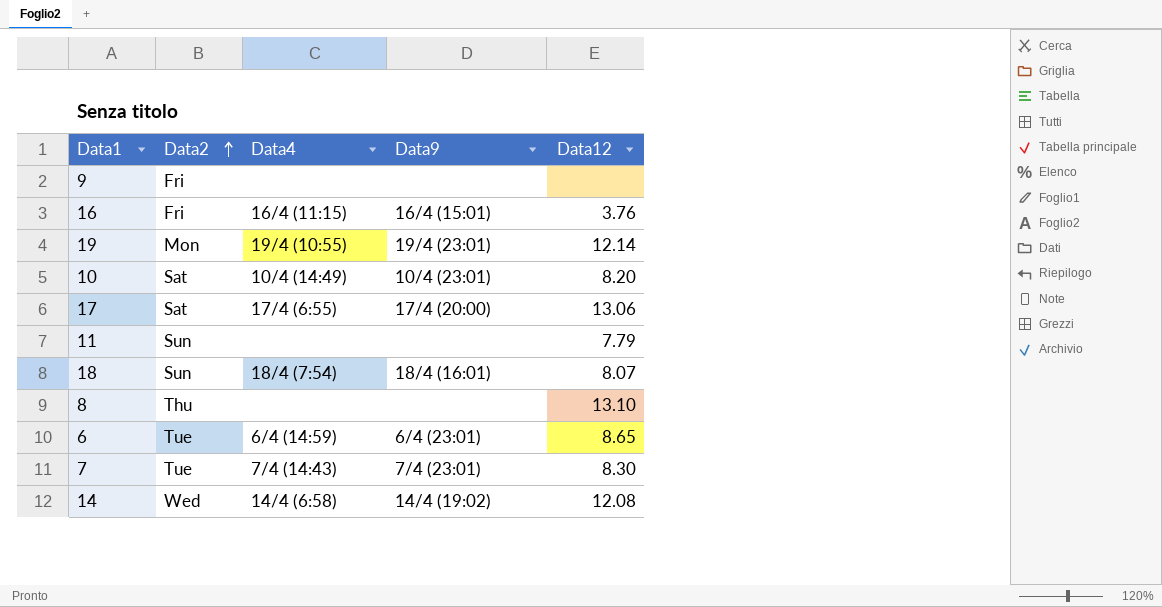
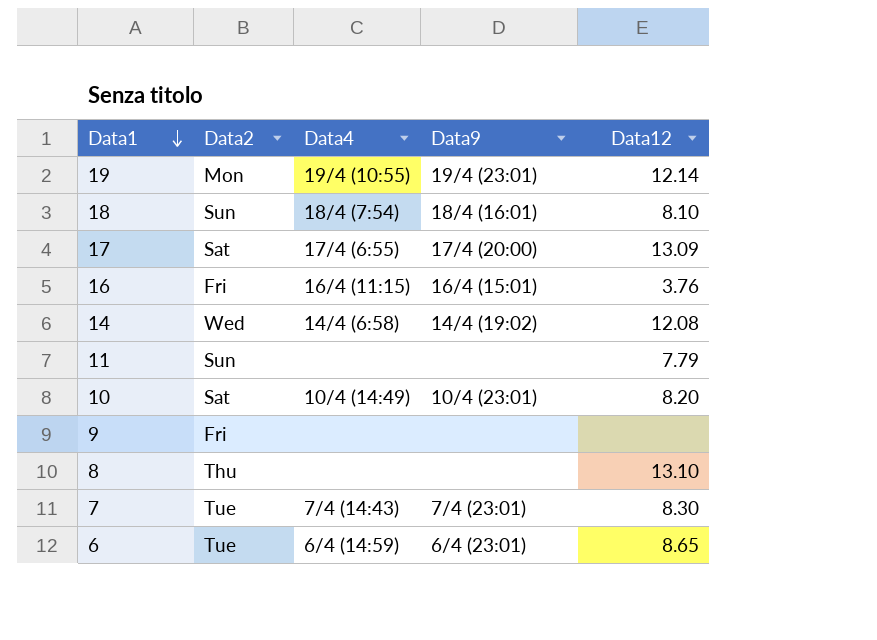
row order: Data2 ascending -> Data1 descending
18 | Data12: 8.07 -> 8.10
17 | Data12: 13.06 -> 13.09

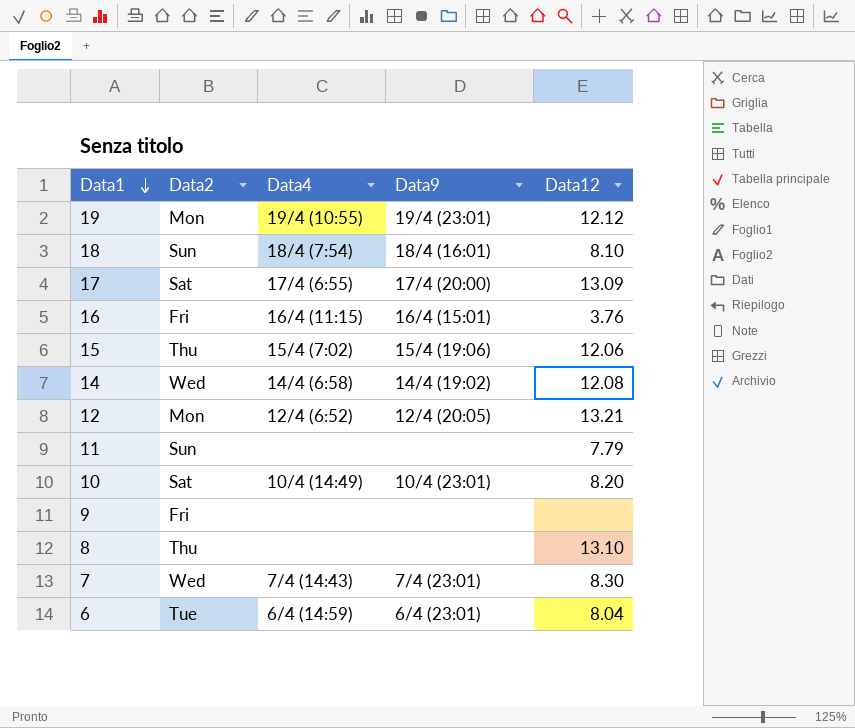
19 | Data12: 12.14 -> 12.12
row 15: none -> Thu | 15/4 (7:02) | 15/4 (19:06) | 12.06
row 12: none -> Mon | 12/4 (6:52) | 12/4 (20:05) | 13.21
7 | Data2: Tue -> Wed
6 | Data12: 8.65 -> 8.04

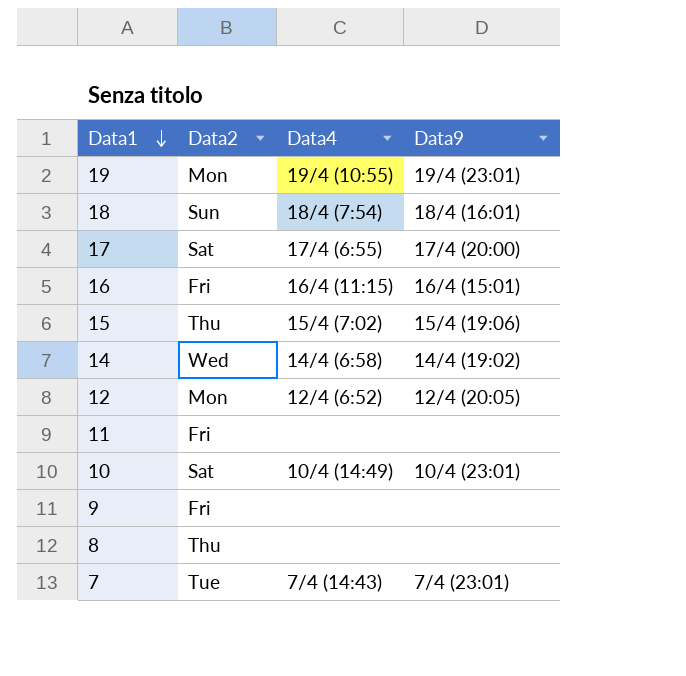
column Data12 | position: 5 -> none
row 6: Tue | 6/4 (14:59) | 6/4 (23:01) | 8.04 -> none
11 | Data2: Sun -> Fri
7 | Data2: Wed -> Tue

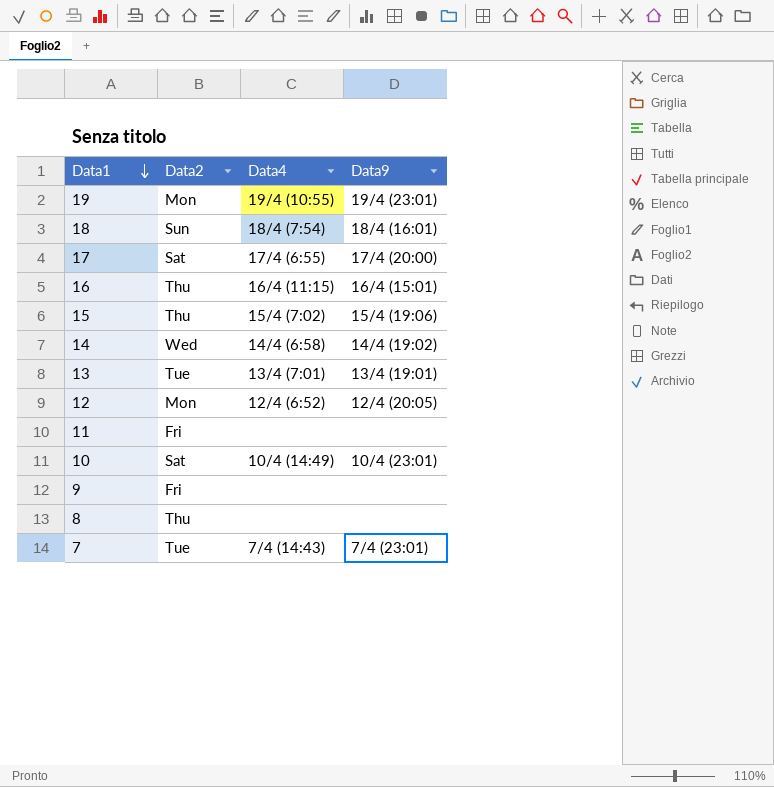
16 | Data2: Fri -> Thu
row 13: none -> Tue | 13/4 (7:01) | 13/4 (19:01)

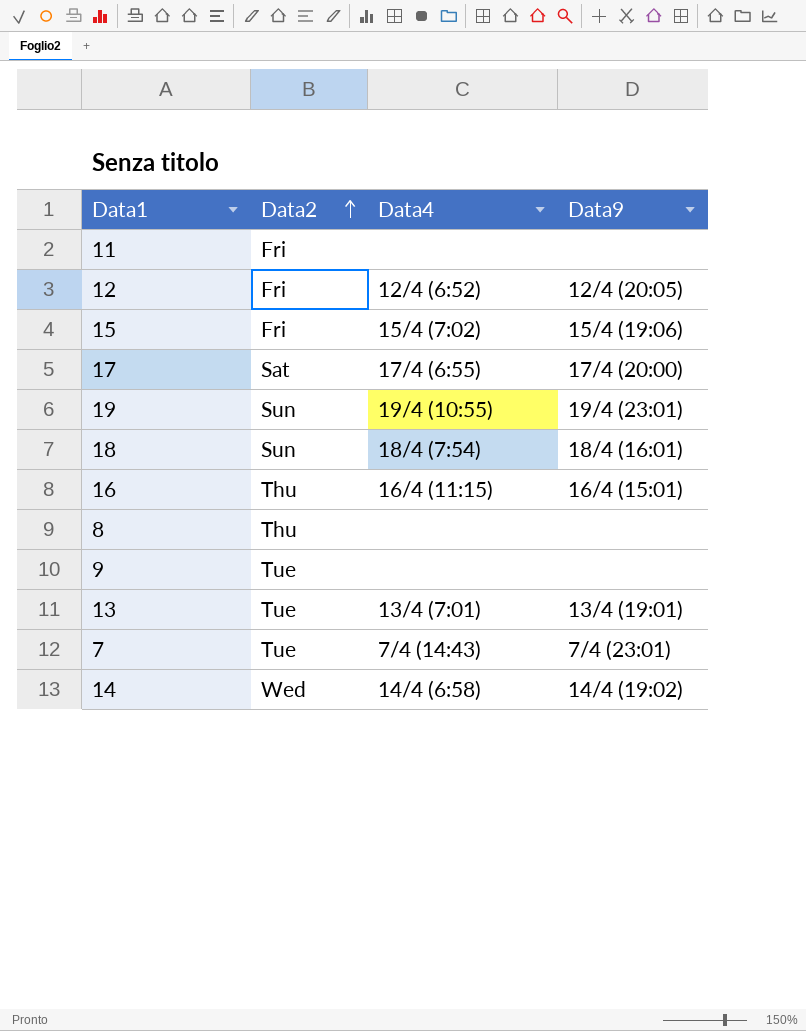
row order: Data1 descending -> Data2 ascending
row 10: Sat | 10/4 (14:49) | 10/4 (23:01) -> none
12 | Data2: Mon -> Fri
15 | Data2: Thu -> Fri
19 | Data2: Mon -> Sun
9 | Data2: Fri -> Tue

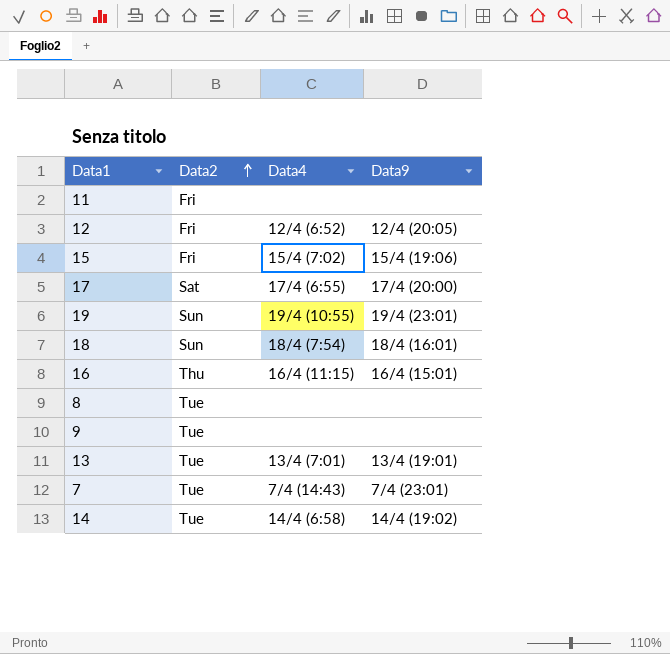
8 | Data2: Thu -> Tue
14 | Data2: Wed -> Tue

